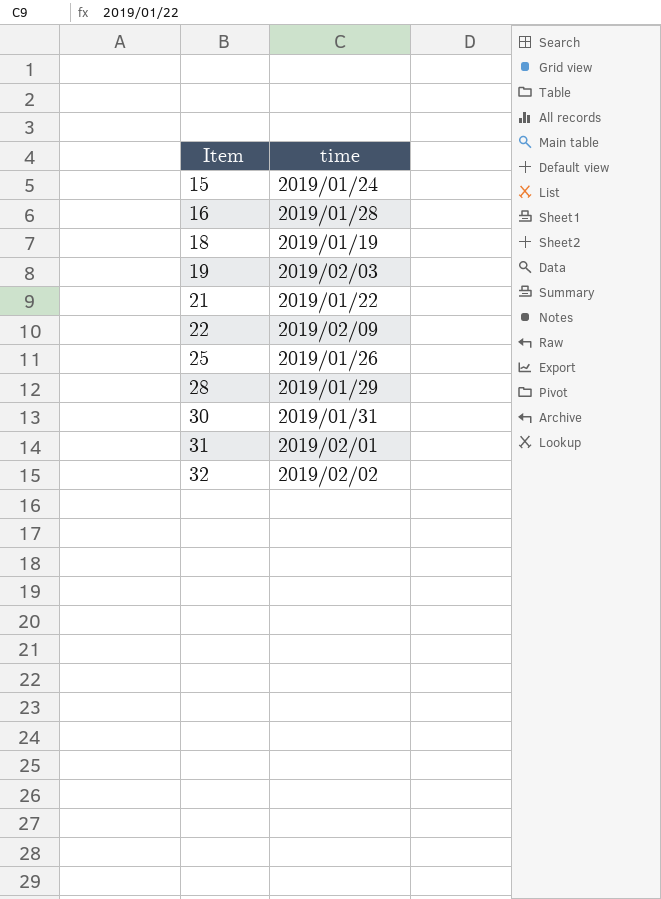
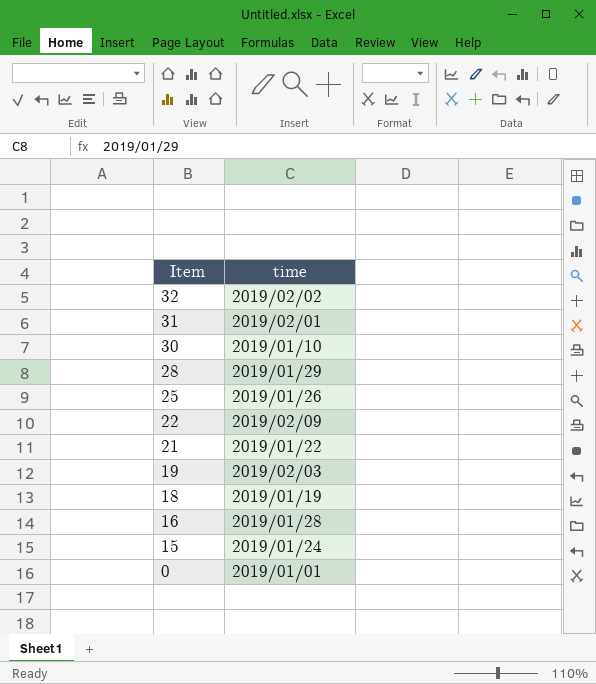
row order: Item ascending -> Item descending
30 | time: 2019/01/31 -> 2019/01/10
row 0: none -> 2019/01/01

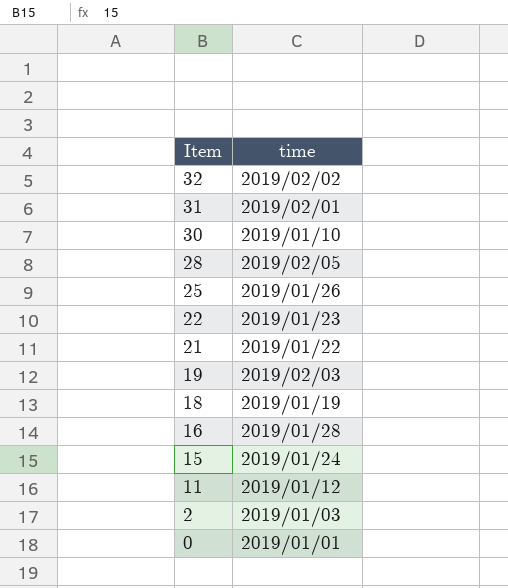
28 | time: 2019/01/29 -> 2019/02/05
22 | time: 2019/02/09 -> 2019/01/23
row 11: none -> 2019/01/12
row 2: none -> 2019/01/03

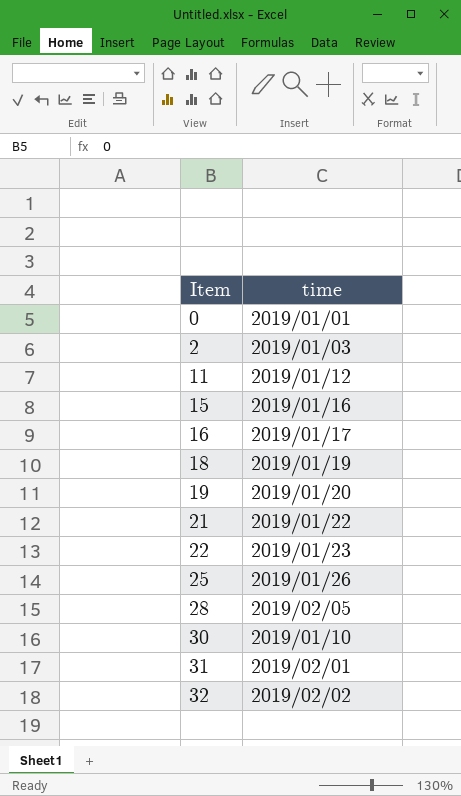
row order: Item descending -> Item ascending
15 | time: 2019/01/24 -> 2019/01/16
16 | time: 2019/01/28 -> 2019/01/17
19 | time: 2019/02/03 -> 2019/01/20

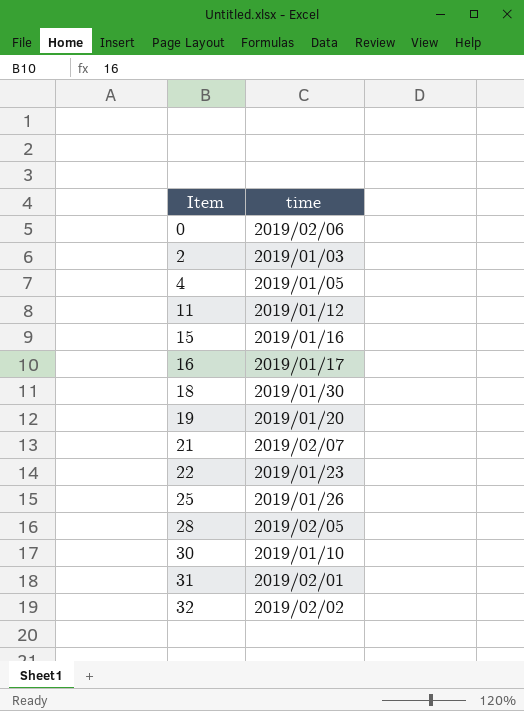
0 | time: 2019/01/01 -> 2019/02/06
row 4: none -> 2019/01/05
18 | time: 2019/01/19 -> 2019/01/30
21 | time: 2019/01/22 -> 2019/02/07

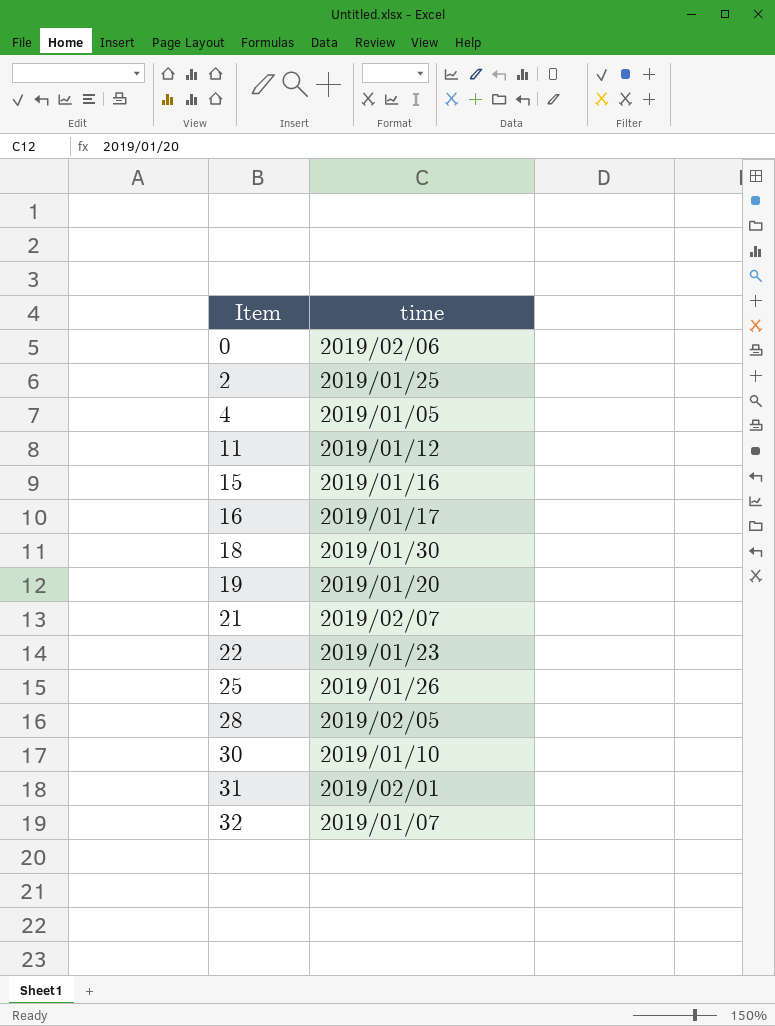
2 | time: 2019/01/03 -> 2019/01/25
32 | time: 2019/02/02 -> 2019/01/07

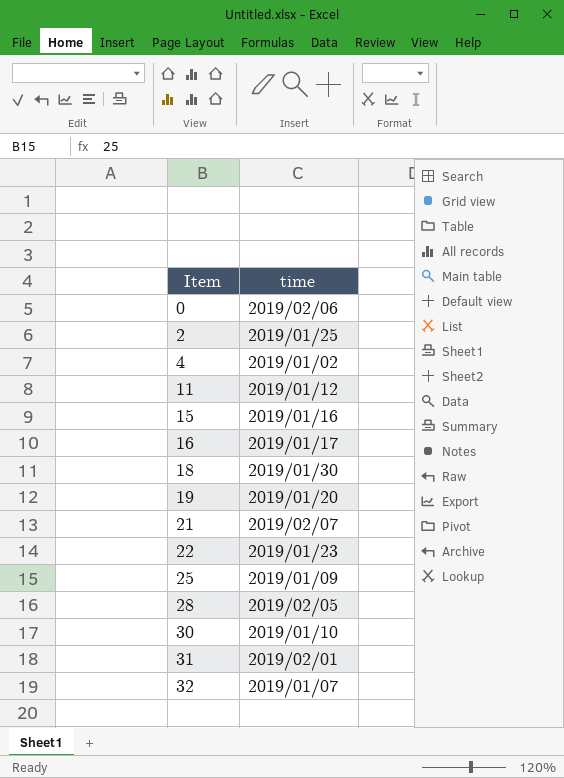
4 | time: 2019/01/05 -> 2019/01/02
25 | time: 2019/01/26 -> 2019/01/09

